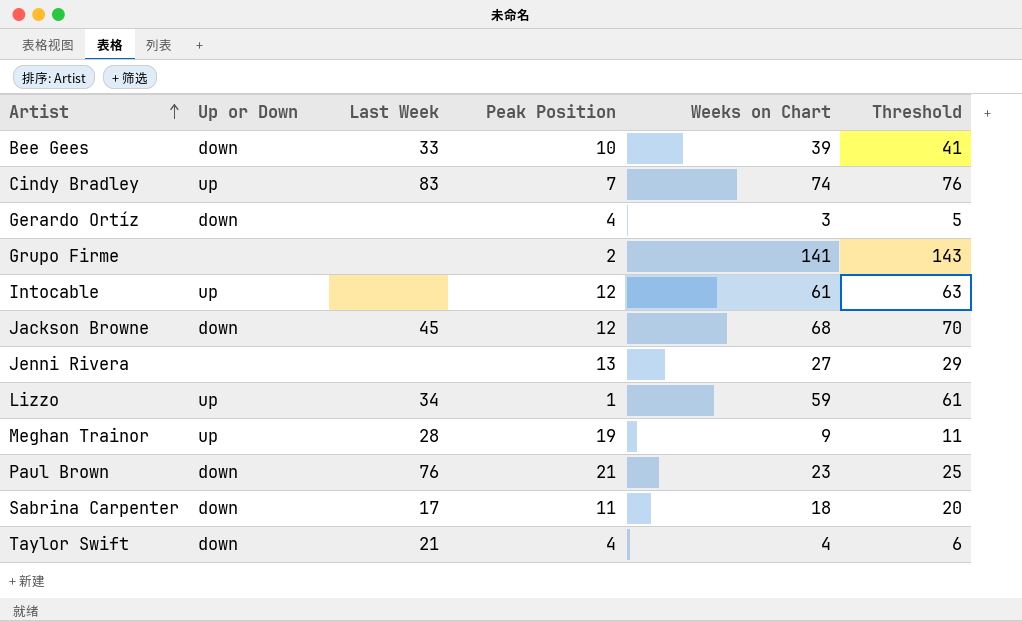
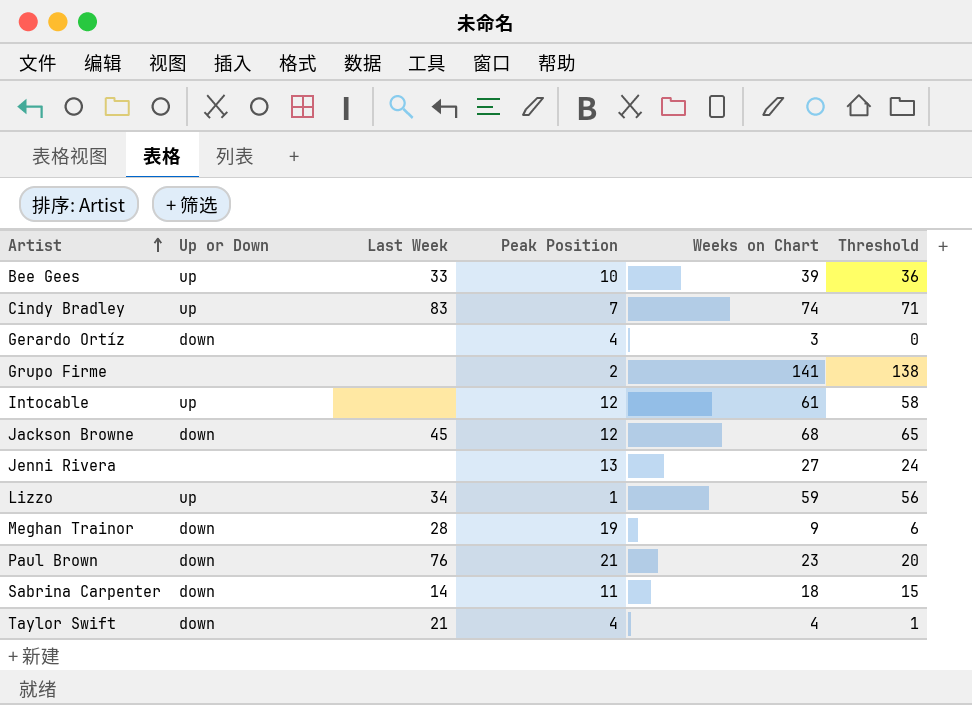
column Threshold | formula: [Weeks on Chart] + 2 -> [Weeks on Chart] - 3
Bee Gees | Up or Down: down -> up
Meghan Trainor | Up or Down: up -> down
Sabrina Carpenter | Last Week: 17 -> 14

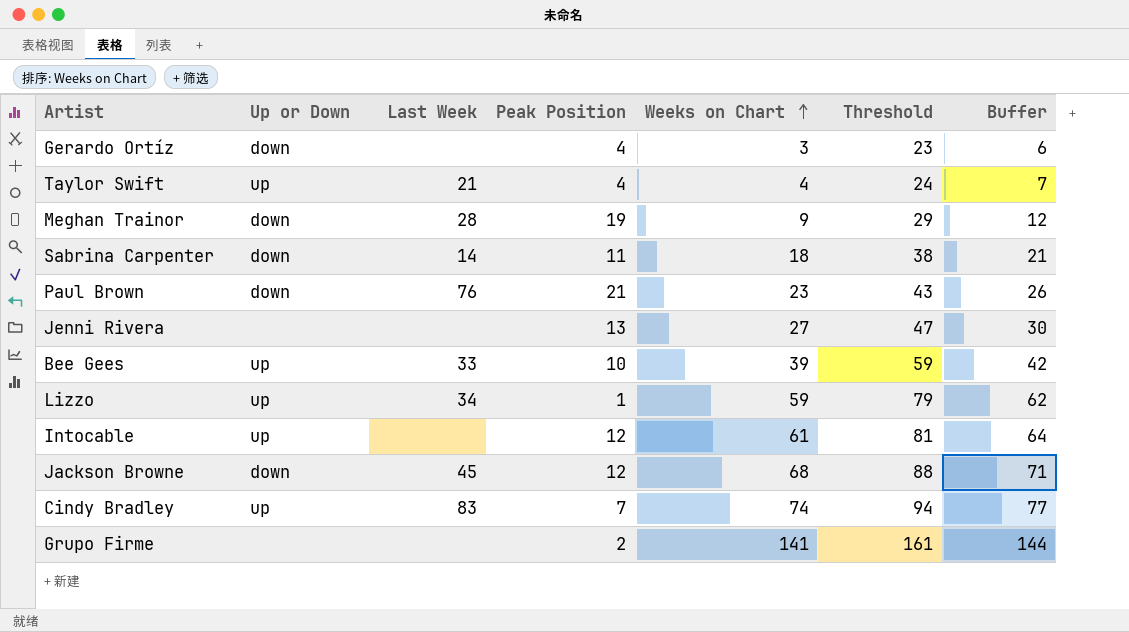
row order: Artist ascending -> Weeks on Chart ascending
column Threshold | formula: [Weeks on Chart] - 3 -> [Weeks on Chart] + 20
column Buffer | formula: none -> [Weeks on Chart] + 3
Taylor Swift | Up or Down: down -> up

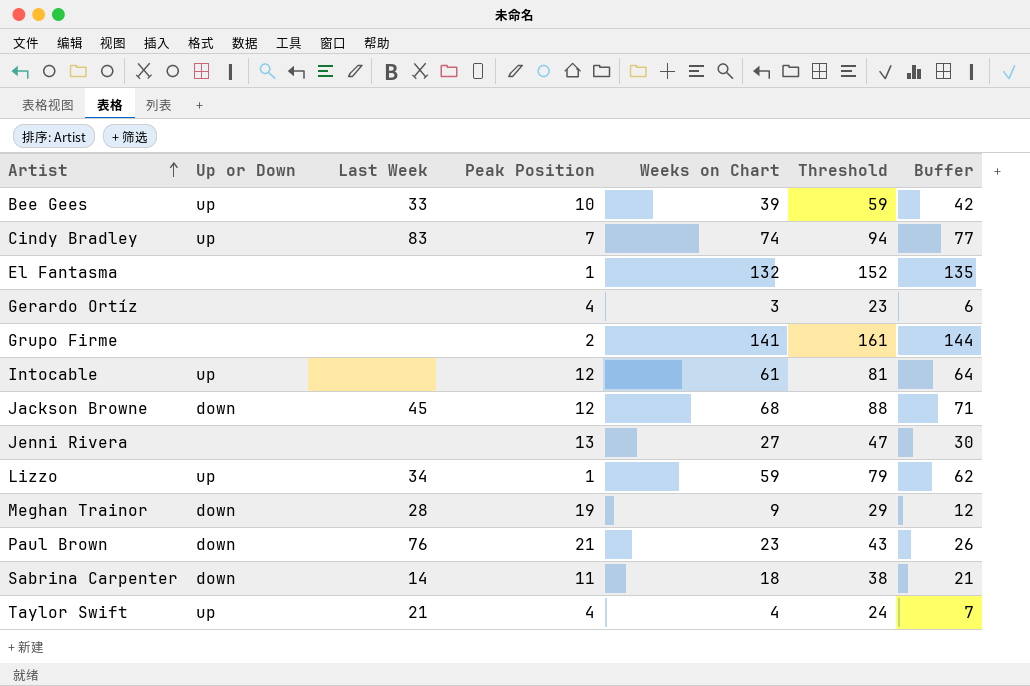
row order: Weeks on Chart ascending -> Artist ascending
row El Fantasma: none -> none | none | 1 | 132 | 152 | 135
Gerardo Ortíz | Up or Down: down -> none

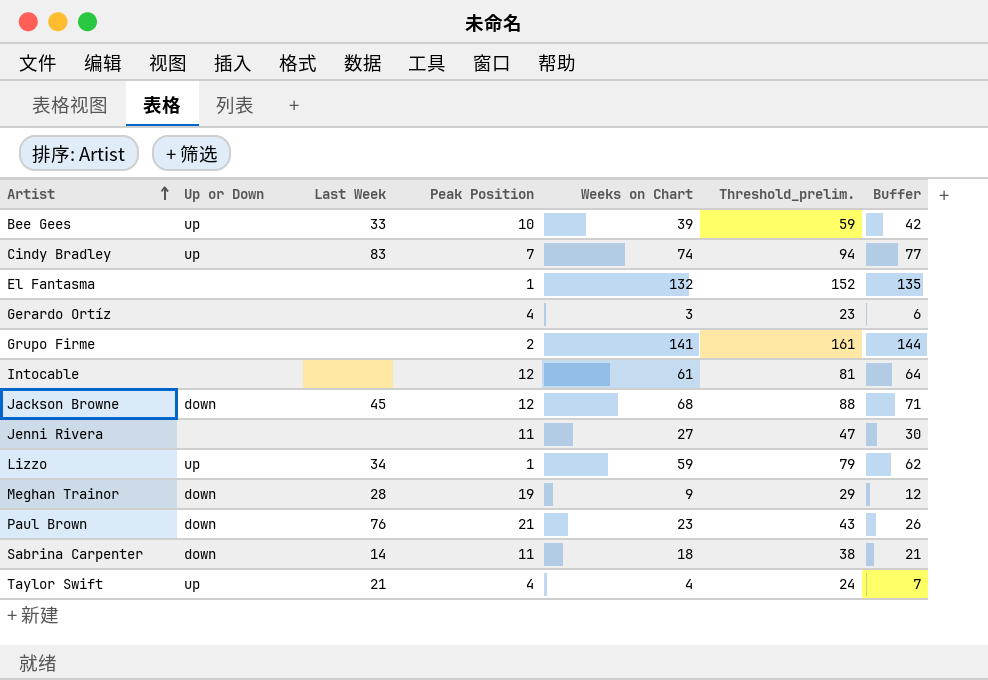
column name: Threshold -> Threshold_prelim.
Intocable | Up or Down: up -> none
Jenni Rivera | Peak Position: 13 -> 11

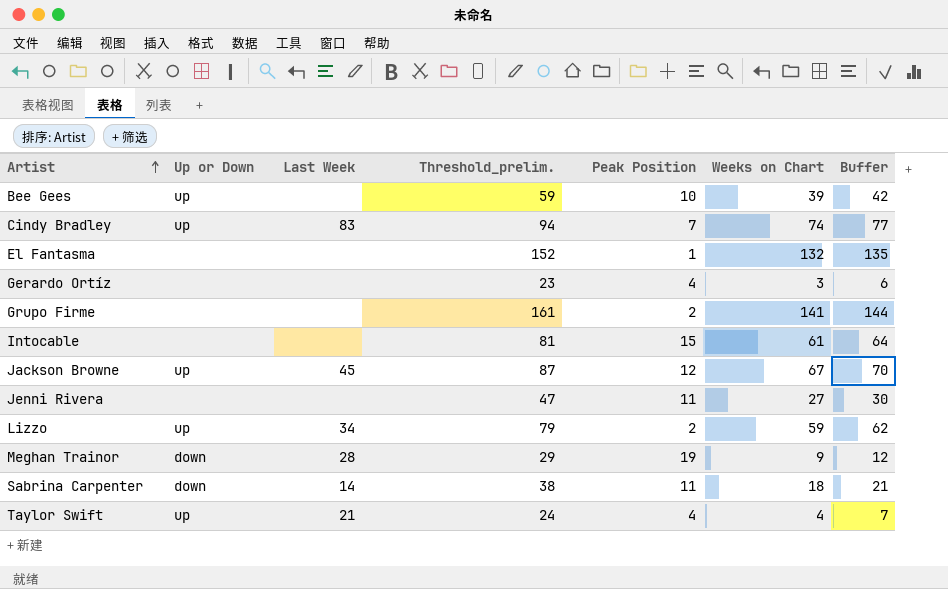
column Threshold_prelim. | position: 6 -> 4
row Paul Brown: down | 76 | 21 | 23 | 43 | 26 -> none
Bee Gees | Last Week: 33 -> none
Intocable | Peak Position: 12 -> 15
Jackson Browne | Up or Down: down -> up
Jackson Browne | Threshold_prelim.: 88 -> 87
Jackson Browne | Weeks on Chart: 68 -> 67
Jackson Browne | Buffer: 71 -> 70
Lizzo | Peak Position: 1 -> 2

